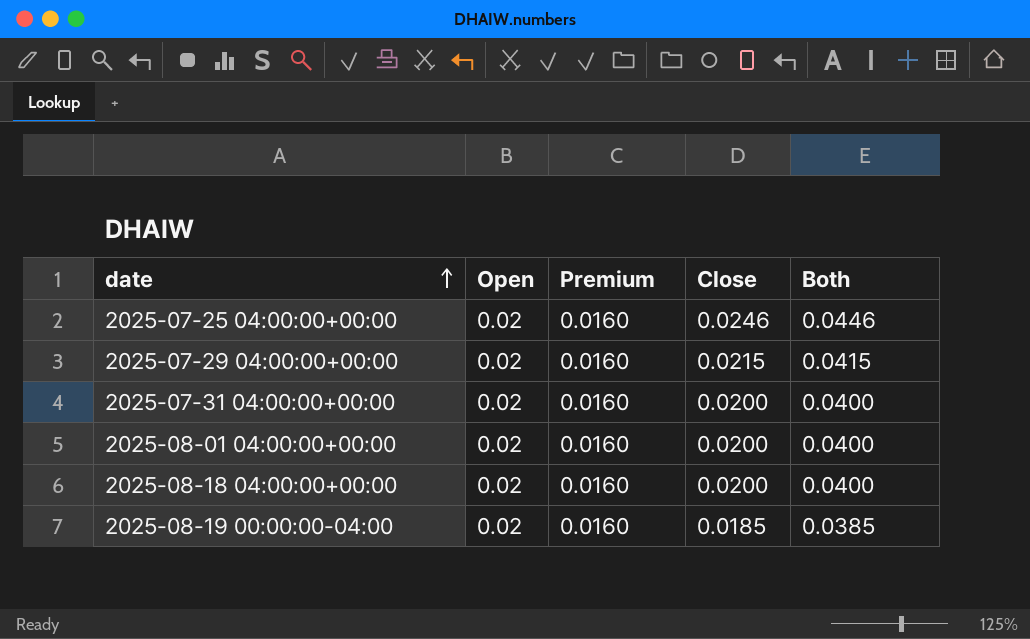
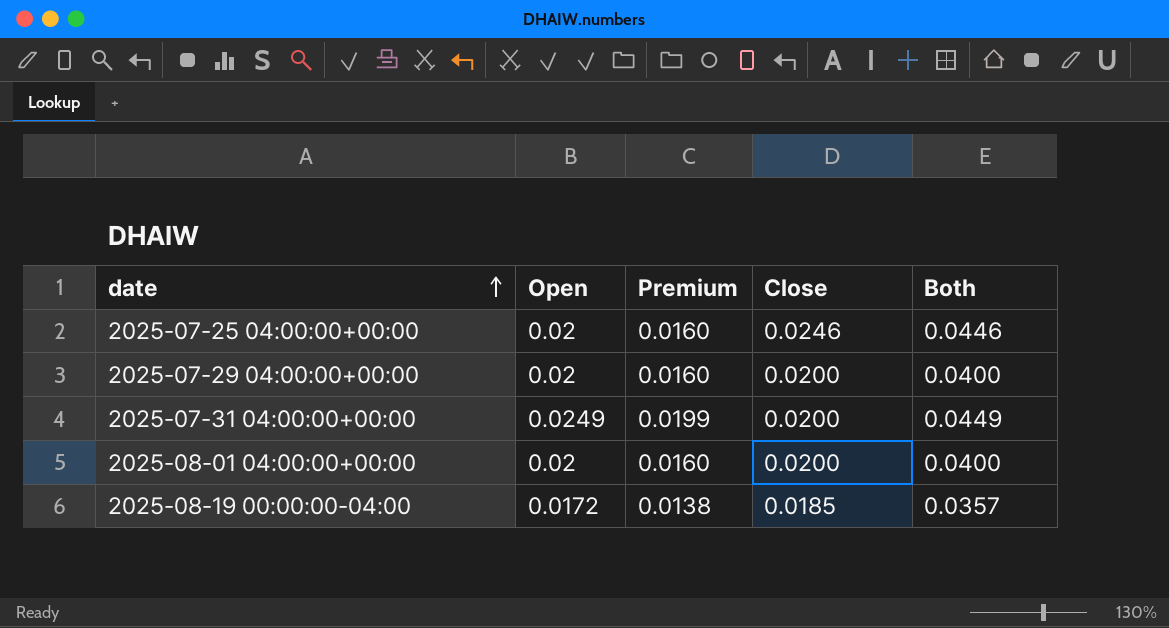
row 2025-08-18 04:00:00+00:00: 0.02 | 0.0160 | 0.0200 | 0.0400 -> none
2025-07-29 04:00:00+00:00 | Close: 0.0215 -> 0.0200
2025-07-29 04:00:00+00:00 | Both: 0.0415 -> 0.0400
2025-07-31 04:00:00+00:00 | Open: 0.02 -> 0.0249
2025-07-31 04:00:00+00:00 | Premium: 0.0160 -> 0.0199
2025-07-31 04:00:00+00:00 | Both: 0.0400 -> 0.0449
2025-08-19 00:00:00-04:00 | Open: 0.02 -> 0.0172
2025-08-19 00:00:00-04:00 | Premium: 0.0160 -> 0.0138
2025-08-19 00:00:00-04:00 | Both: 0.0385 -> 0.0357

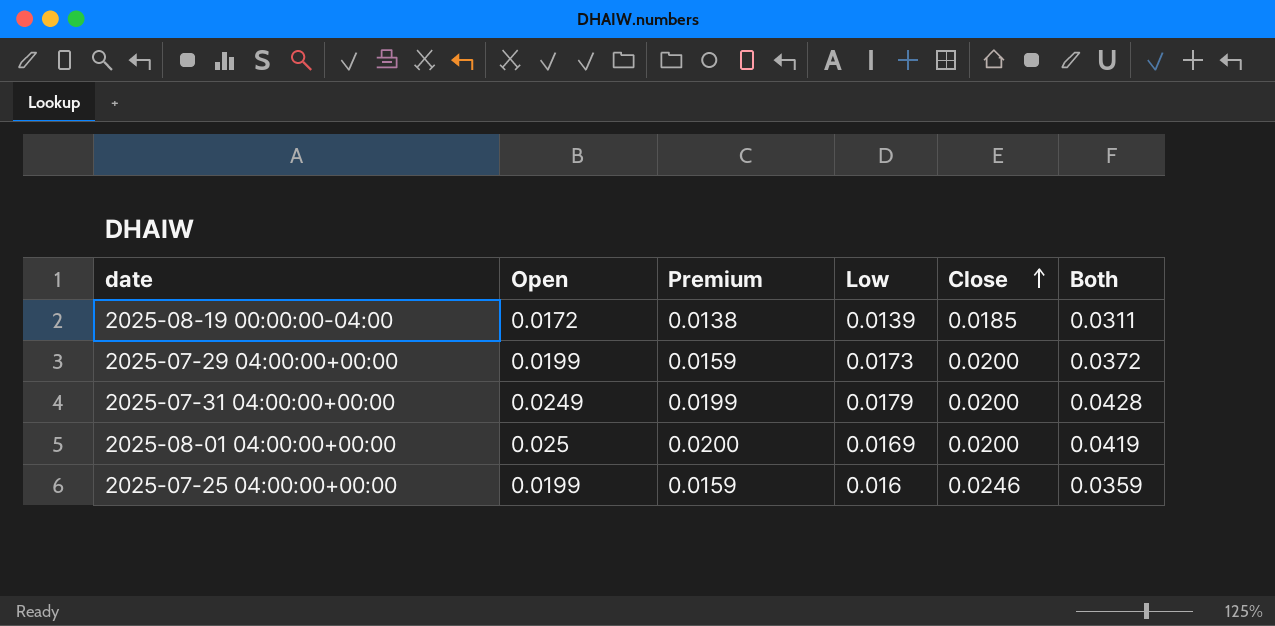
row order: date ascending -> Close ascending
column Low | position: none -> 4
column Both | formula: [Open] + [Close] -> [Open] + [Low]
2025-07-29 04:00:00+00:00 | Open: 0.02 -> 0.0199
2025-07-29 04:00:00+00:00 | Premium: 0.0160 -> 0.0159
2025-08-01 04:00:00+00:00 | Open: 0.02 -> 0.025
2025-08-01 04:00:00+00:00 | Premium: 0.0160 -> 0.0200
2025-07-25 04:00:00+00:00 | Open: 0.02 -> 0.0199
2025-07-25 04:00:00+00:00 | Premium: 0.0160 -> 0.0159

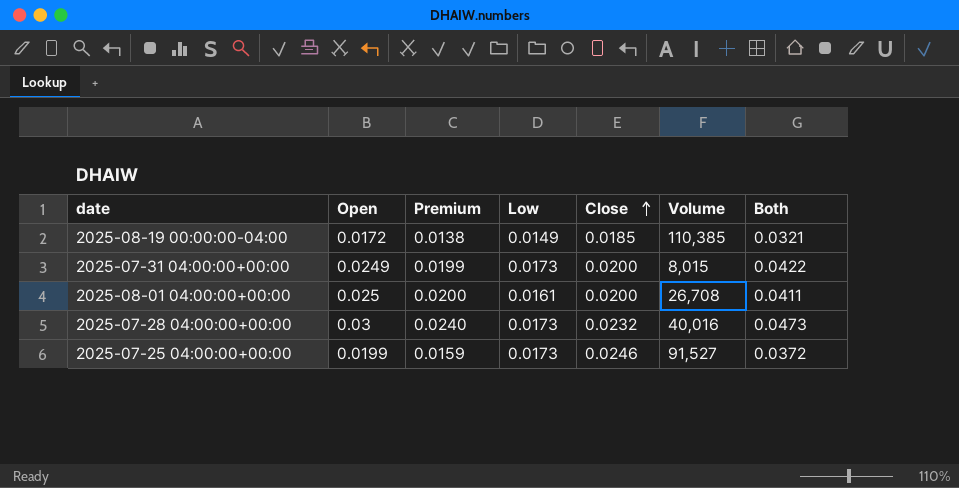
column Volume | position: none -> 6
row 2025-07-29 04:00:00+00:00: 0.0199 | 0.0159 | 0.0173 | 0.0200 | 0.0372 -> none
2025-08-19 00:00:00-04:00 | Low: 0.0139 -> 0.0149
2025-08-19 00:00:00-04:00 | Both: 0.0311 -> 0.0321
2025-07-31 04:00:00+00:00 | Low: 0.0179 -> 0.0173
2025-07-31 04:00:00+00:00 | Both: 0.0428 -> 0.0422
2025-08-01 04:00:00+00:00 | Low: 0.0169 -> 0.0161
2025-08-01 04:00:00+00:00 | Both: 0.0419 -> 0.0411
row 2025-07-28 04:00:00+00:00: none -> 0.03 | 0.0240 | 0.0173 | 0.0232 | 40,016 | 0.0473
2025-07-25 04:00:00+00:00 | Low: 0.016 -> 0.0173
2025-07-25 04:00:00+00:00 | Both: 0.0359 -> 0.0372

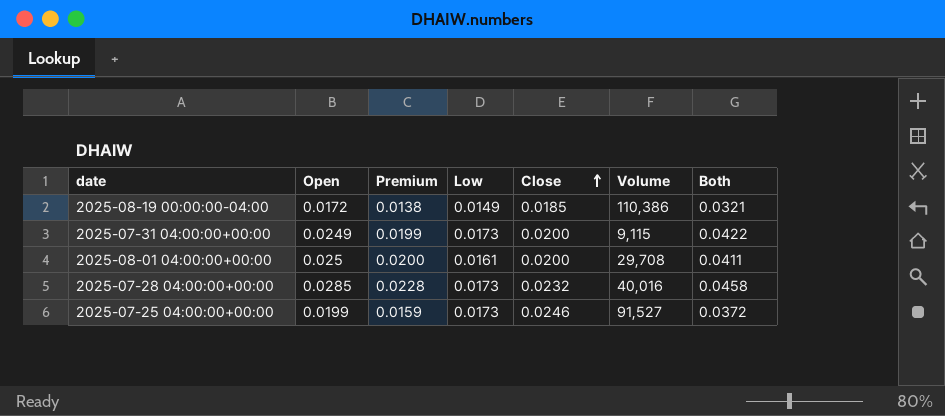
2025-08-19 00:00:00-04:00 | Volume: 110,385 -> 110,386
2025-07-31 04:00:00+00:00 | Volume: 8,015 -> 9,115
2025-08-01 04:00:00+00:00 | Volume: 26,708 -> 29,708
2025-07-28 04:00:00+00:00 | Open: 0.03 -> 0.0285
2025-07-28 04:00:00+00:00 | Premium: 0.0240 -> 0.0228
2025-07-28 04:00:00+00:00 | Both: 0.0473 -> 0.0458

